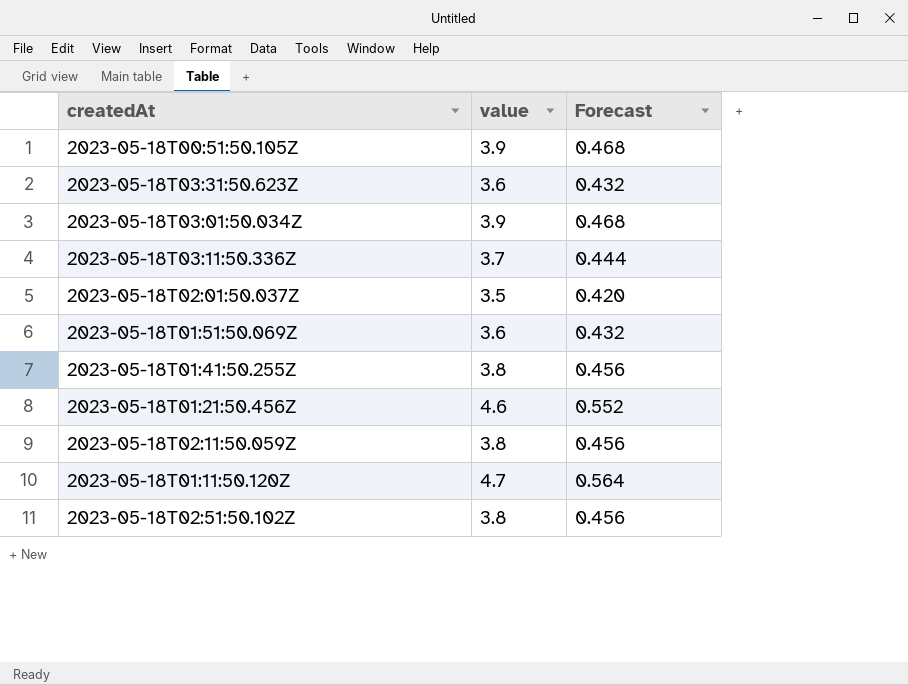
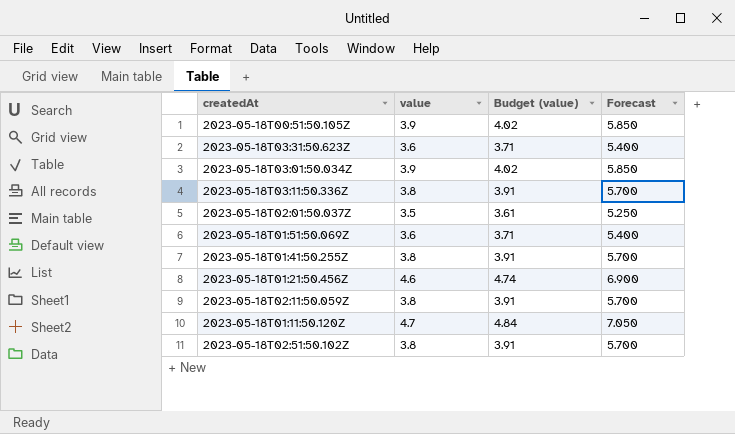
column Budget (value) | formula: none -> [value] * 1.03
column Forecast | formula: [value] * 0.12 -> [value] * 1.5
2023-05-18T03:11:50.336Z | value: 3.7 -> 3.8

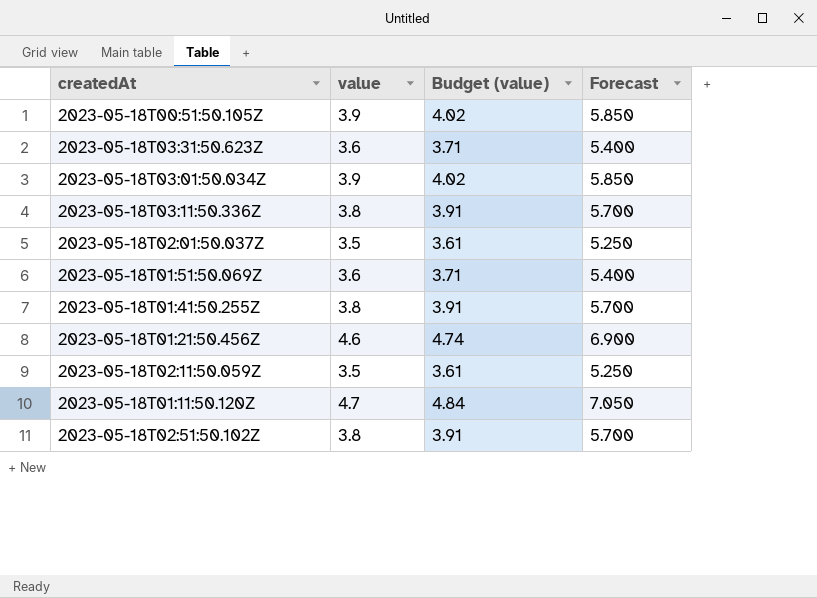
2023-05-18T02:11:50.059Z | value: 3.8 -> 3.5
2023-05-18T02:11:50.059Z | Budget (value): 3.91 -> 3.61
2023-05-18T02:11:50.059Z | Forecast: 5.700 -> 5.250

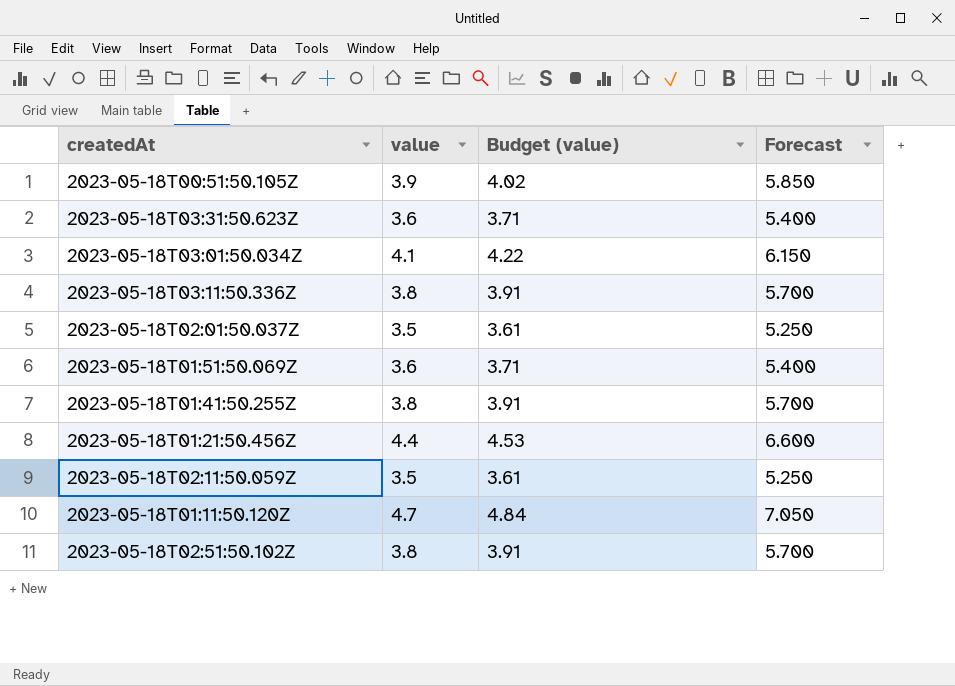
2023-05-18T03:01:50.034Z | value: 3.9 -> 4.1
2023-05-18T03:01:50.034Z | Budget (value): 4.02 -> 4.22
2023-05-18T03:01:50.034Z | Forecast: 5.850 -> 6.150
2023-05-18T01:21:50.456Z | value: 4.6 -> 4.4
2023-05-18T01:21:50.456Z | Budget (value): 4.74 -> 4.53
2023-05-18T01:21:50.456Z | Forecast: 6.900 -> 6.600

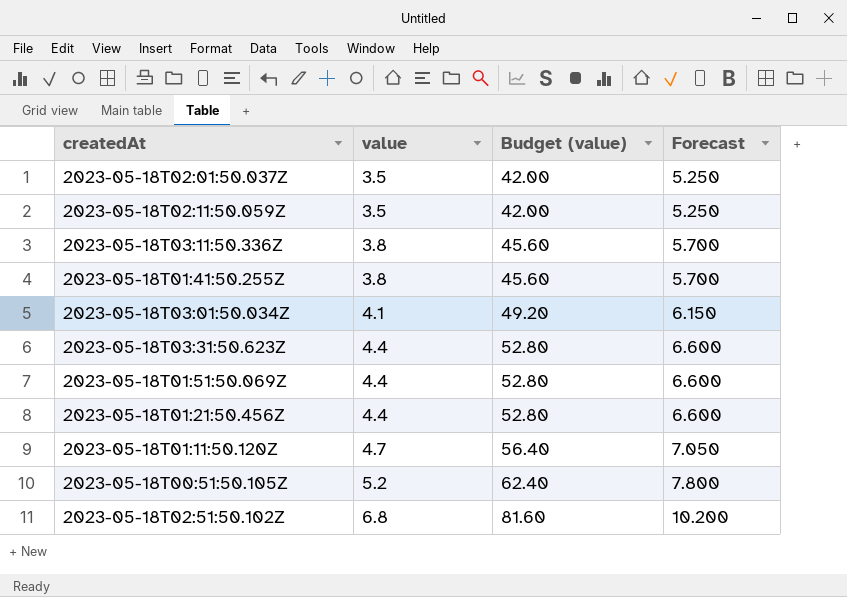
row order: none -> value ascending
column Budget (value) | formula: [value] * 1.03 -> [value] * 12
2023-05-18T03:31:50.623Z | value: 3.6 -> 4.4
2023-05-18T03:31:50.623Z | Forecast: 5.400 -> 6.600
2023-05-18T01:51:50.069Z | value: 3.6 -> 4.4
2023-05-18T01:51:50.069Z | Forecast: 5.400 -> 6.600
2023-05-18T00:51:50.105Z | value: 3.9 -> 5.2
2023-05-18T00:51:50.105Z | Forecast: 5.850 -> 7.800
2023-05-18T02:51:50.102Z | value: 3.8 -> 6.8
2023-05-18T02:51:50.102Z | Forecast: 5.700 -> 10.200

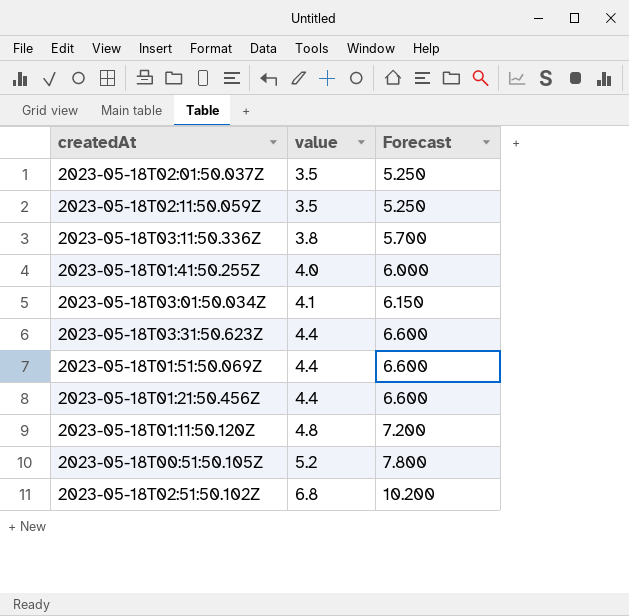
column Budget (value) | formula: [value] * 12 -> none
2023-05-18T01:41:50.255Z | value: 3.8 -> 4.0
2023-05-18T01:41:50.255Z | Forecast: 5.700 -> 6.000
2023-05-18T01:11:50.120Z | value: 4.7 -> 4.8
2023-05-18T01:11:50.120Z | Forecast: 7.050 -> 7.200

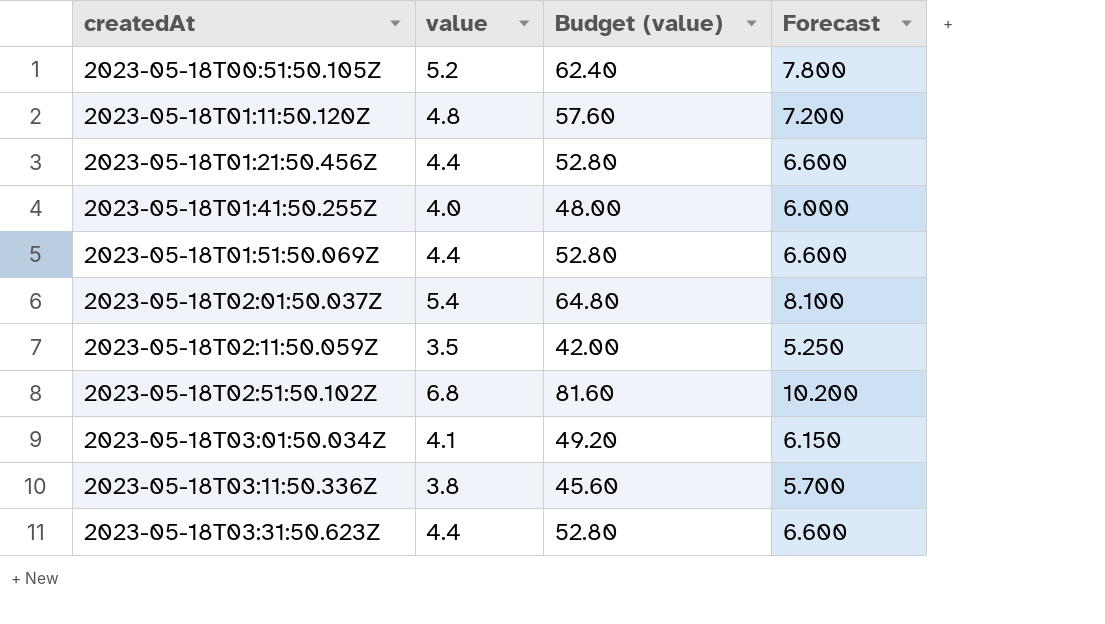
row order: value ascending -> createdAt ascending
column Budget (value) | formula: none -> [value] * 12
2023-05-18T02:01:50.037Z | value: 3.5 -> 5.4
2023-05-18T02:01:50.037Z | Forecast: 5.250 -> 8.100

